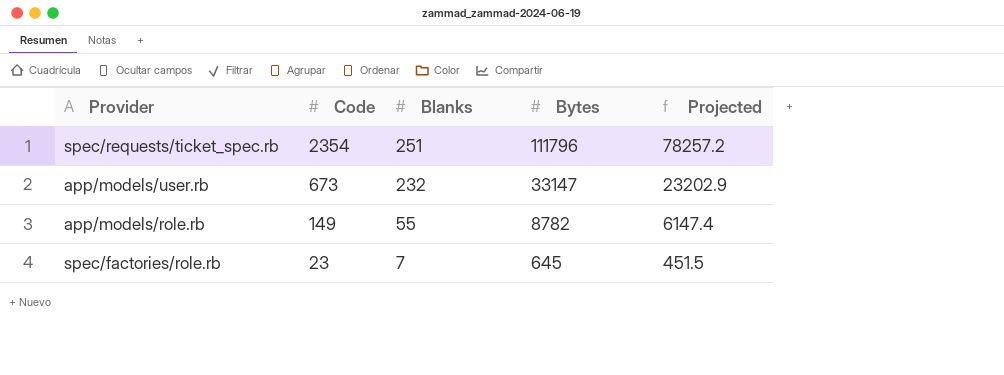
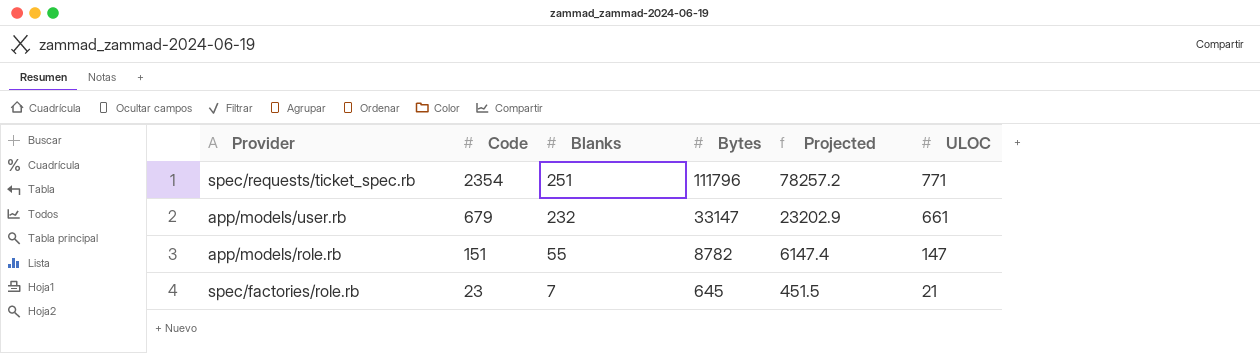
column ULOC | position: none -> 6
app/models/user.rb | Code: 673 -> 679
app/models/role.rb | Code: 149 -> 151

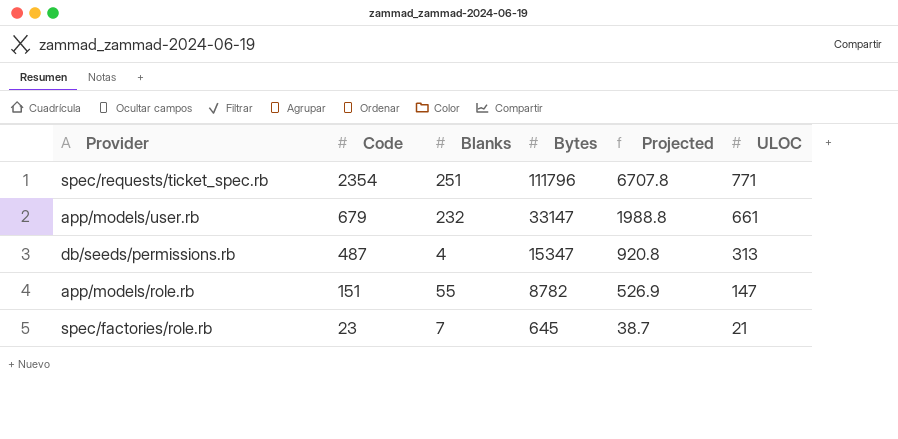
column Projected | formula: [Bytes] * 0.7 -> [Bytes] * 0.06
row db/seeds/permissions.rb: none -> 487 | 4 | 15347 | 920.8 | 313

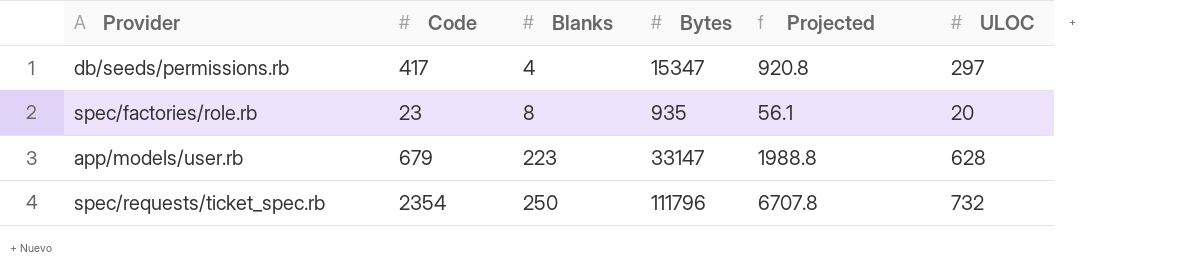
row order: Code descending -> Blanks ascending
row app/models/role.rb: 151 | 55 | 8782 | 526.9 | 147 -> none
db/seeds/permissions.rb | Code: 487 -> 417
db/seeds/permissions.rb | ULOC: 313 -> 297
spec/factories/role.rb | Blanks: 7 -> 8
spec/factories/role.rb | Bytes: 645 -> 935
spec/factories/role.rb | Projected: 38.7 -> 56.1
spec/factories/role.rb | ULOC: 21 -> 20
app/models/user.rb | Blanks: 232 -> 223
app/models/user.rb | ULOC: 661 -> 628
spec/requests/ticket_spec.rb | Blanks: 251 -> 250
spec/requests/ticket_spec.rb | ULOC: 771 -> 732

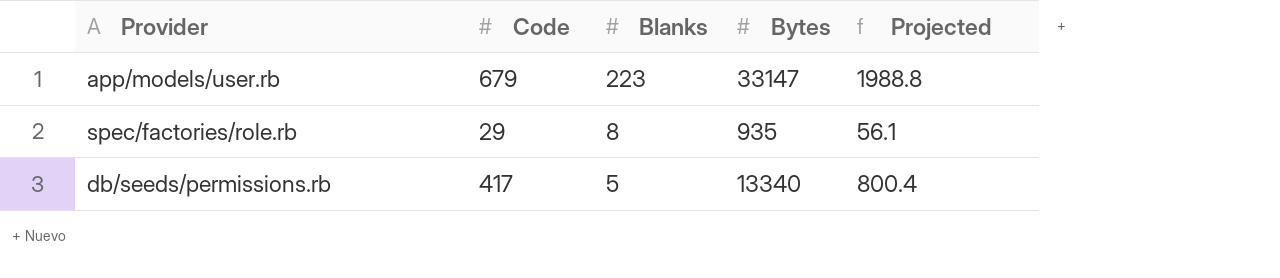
row order: Blanks ascending -> Blanks descending
column ULOC | position: 6 -> none
row spec/requests/ticket_spec.rb: 2354 | 250 | 111796 | 6707.8 | 732 -> none
spec/factories/role.rb | Code: 23 -> 29
db/seeds/permissions.rb | Blanks: 4 -> 5
db/seeds/permissions.rb | Bytes: 15347 -> 13340
db/seeds/permissions.rb | Projected: 920.8 -> 800.4

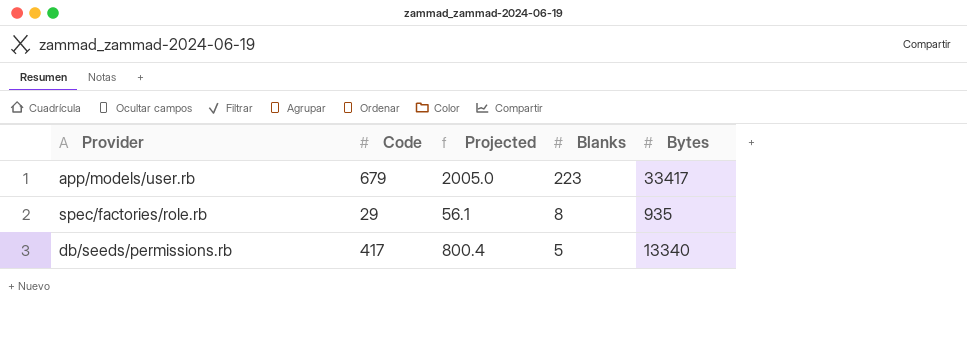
column Projected | position: 5 -> 3
app/models/user.rb | Projected: 1988.8 -> 2005.0
app/models/user.rb | Bytes: 33147 -> 33417

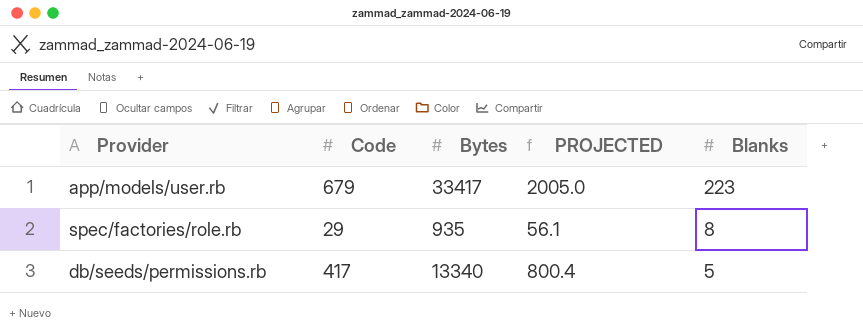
column Bytes | position: 5 -> 3
column name: Projected -> PROJECTED

